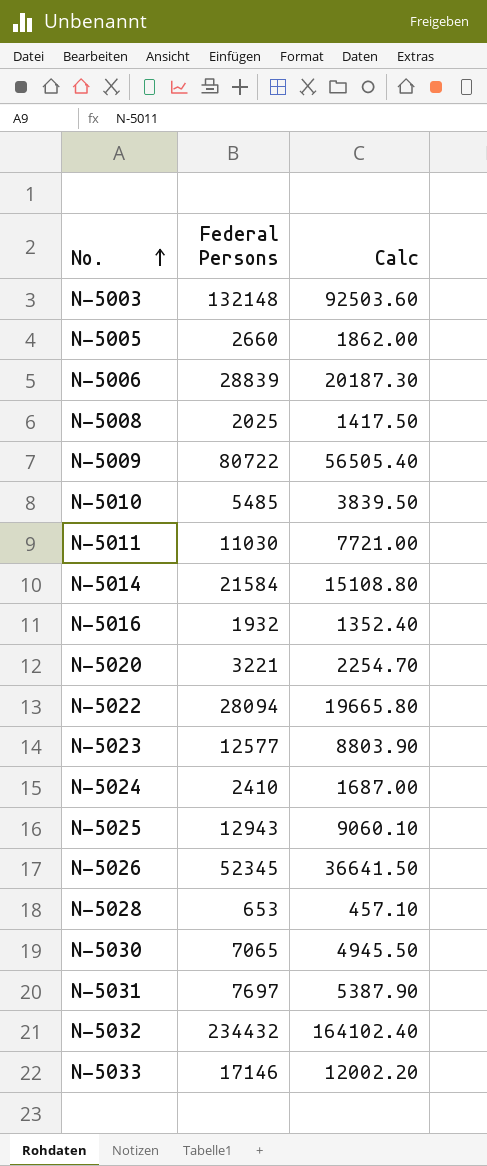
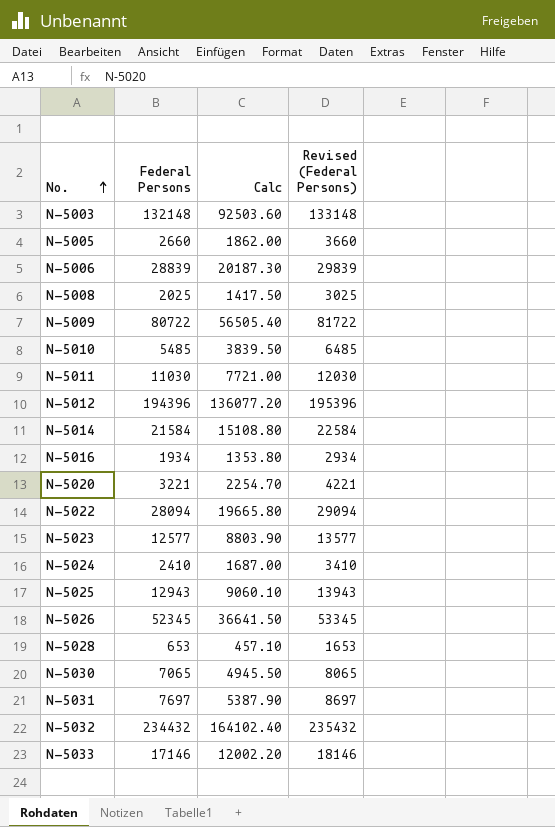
column Revised (Federal Persons) | formula: none -> [Federal Persons] + 1000
row N-5012: none -> 194396 | 136077.20 | 195396
N-5016 | Federal Persons: 1932 -> 1934
N-5016 | Calc: 1352.40 -> 1353.80

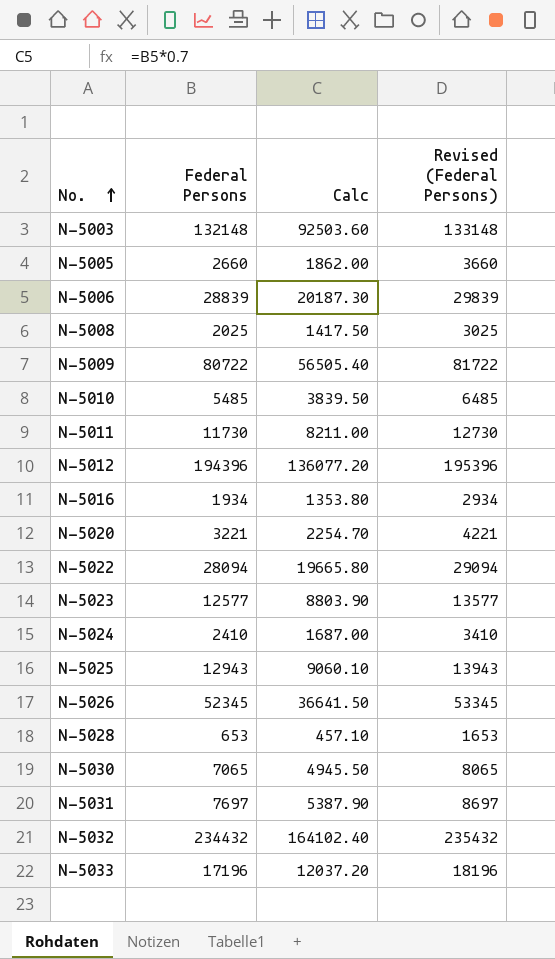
row N-5014: 21584 | 15108.80 | 22584 -> none
N-5011 | Federal Persons: 11030 -> 11730
N-5011 | Calc: 7721.00 -> 8211.00
N-5011 | Revised (Federal Persons): 12030 -> 12730
N-5033 | Federal Persons: 17146 -> 17196
N-5033 | Calc: 12002.20 -> 12037.20
N-5033 | Revised (Federal Persons): 18146 -> 18196

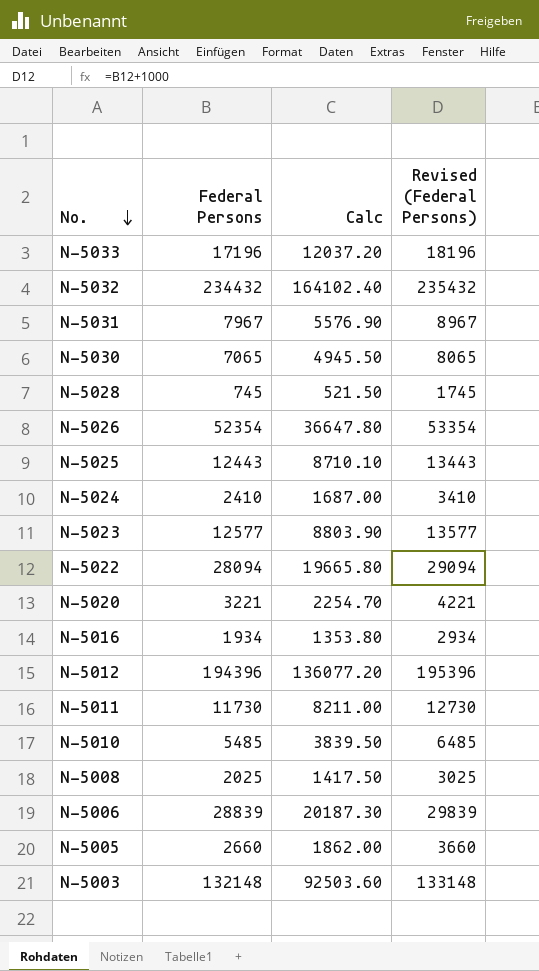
row order: No. ascending -> No. descending
row N-5009: 80722 | 56505.40 | 81722 -> none
N-5031 | Federal Persons: 7697 -> 7967
N-5031 | Calc: 5387.90 -> 5576.90
N-5031 | Revised (Federal Persons): 8697 -> 8967
N-5028 | Federal Persons: 653 -> 745
N-5028 | Calc: 457.10 -> 521.50
N-5028 | Revised (Federal Persons): 1653 -> 1745
N-5026 | Federal Persons: 52345 -> 52354
N-5026 | Calc: 36641.50 -> 36647.80
N-5026 | Revised (Federal Persons): 53345 -> 53354
N-5025 | Federal Persons: 12943 -> 12443
N-5025 | Calc: 9060.10 -> 8710.10
N-5025 | Revised (Federal Persons): 13943 -> 13443

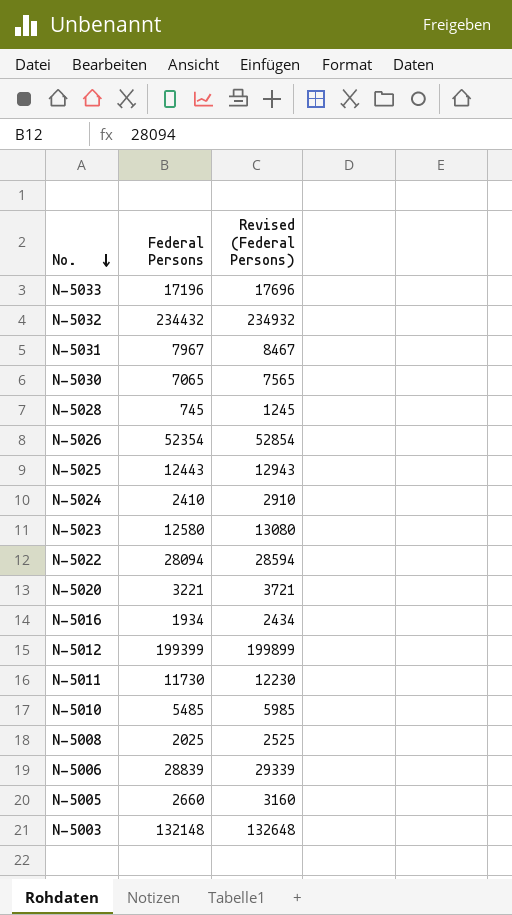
column Calc | formula: [Federal Persons] * 0.7 -> none
column Revised (Federal Persons) | formula: [Federal Persons] + 1000 -> [Federal Persons] + 500
N-5023 | Federal Persons: 12577 -> 12580
N-5012 | Federal Persons: 194396 -> 199399

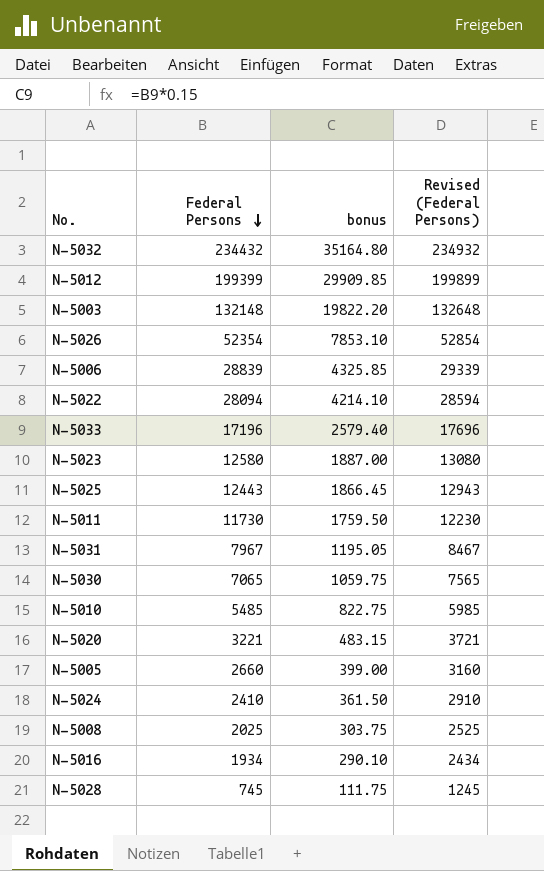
row order: No. descending -> Federal Persons descending
column bonus | formula: none -> [Federal Persons] * 0.15

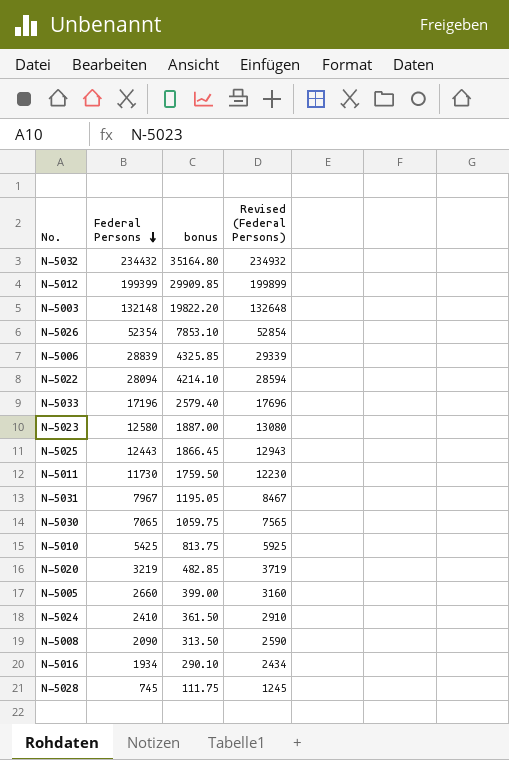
N-5010 | Federal Persons: 5485 -> 5425
N-5010 | bonus: 822.75 -> 813.75
N-5010 | Revised (Federal Persons): 5985 -> 5925
N-5020 | Federal Persons: 3221 -> 3219
N-5020 | bonus: 483.15 -> 482.85
N-5020 | Revised (Federal Persons): 3721 -> 3719
N-5008 | Federal Persons: 2025 -> 2090
N-5008 | bonus: 303.75 -> 313.50
N-5008 | Revised (Federal Persons): 2525 -> 2590

